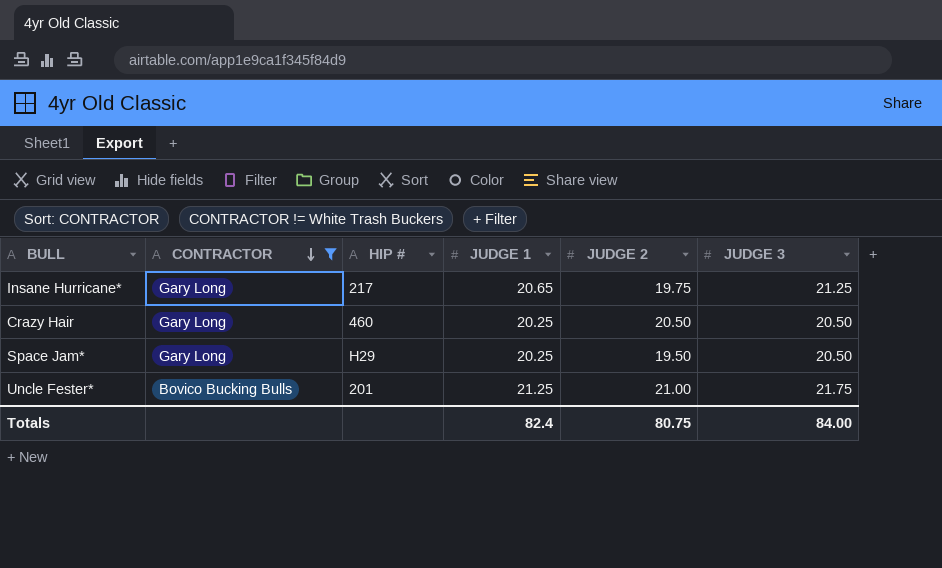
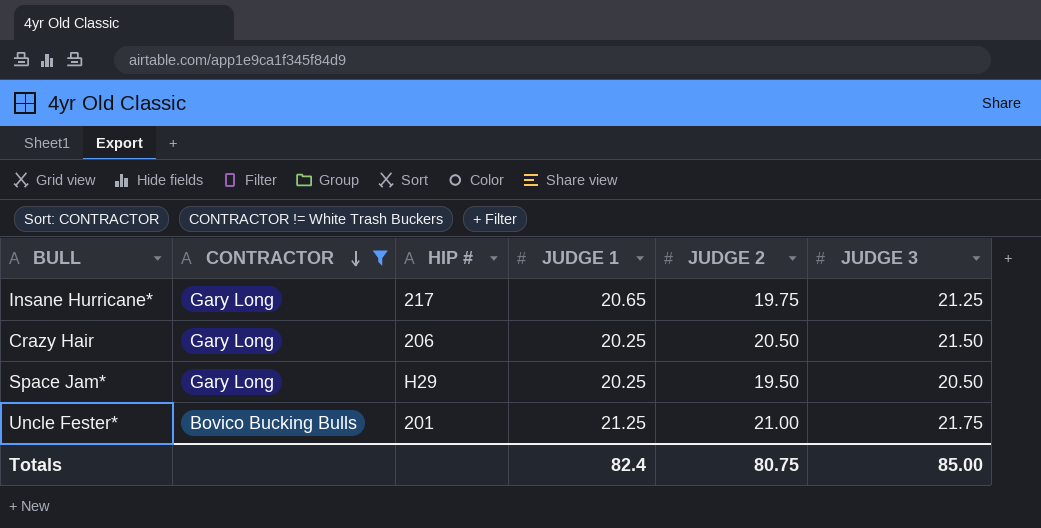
Crazy Hair | HIP #: 460 -> 206
Crazy Hair | JUDGE 3: 20.50 -> 21.50
Totals | JUDGE 3: 84.00 -> 85.00

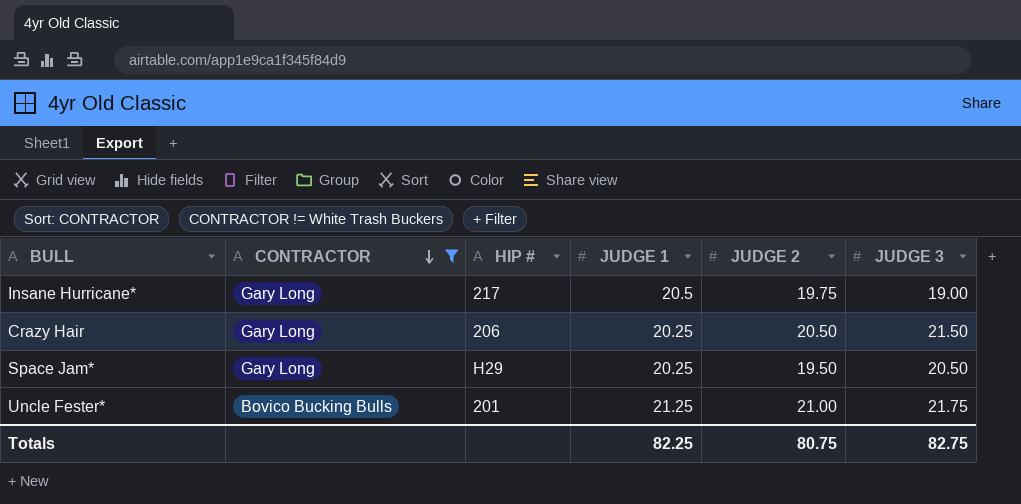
Insane Hurricane* | JUDGE 1: 20.65 -> 20.5
Insane Hurricane* | JUDGE 3: 21.25 -> 19.00
Totals | JUDGE 1: 82.4 -> 82.25
Totals | JUDGE 3: 85.00 -> 82.75

